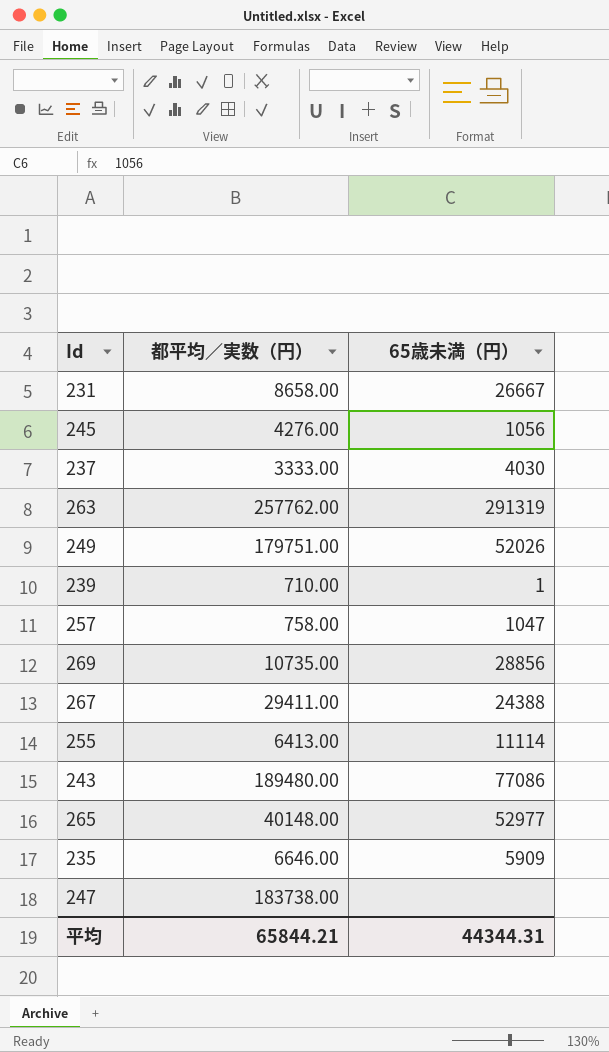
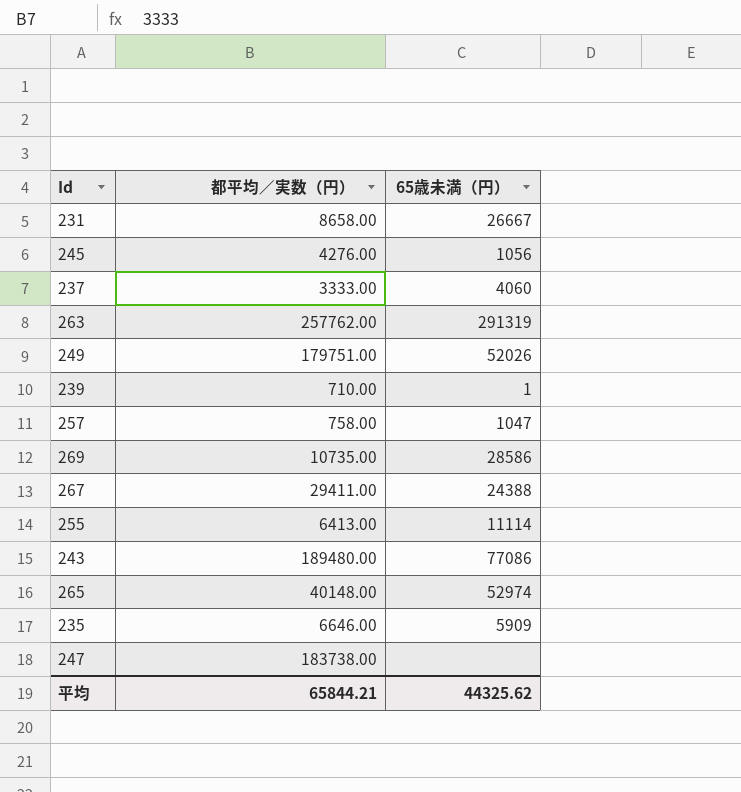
237 | 65歳未満（円）: 4030 -> 4060
269 | 65歳未満（円）: 28856 -> 28586
265 | 65歳未満（円）: 52977 -> 52974
平均 | 65歳未満（円）: 44344.31 -> 44325.62

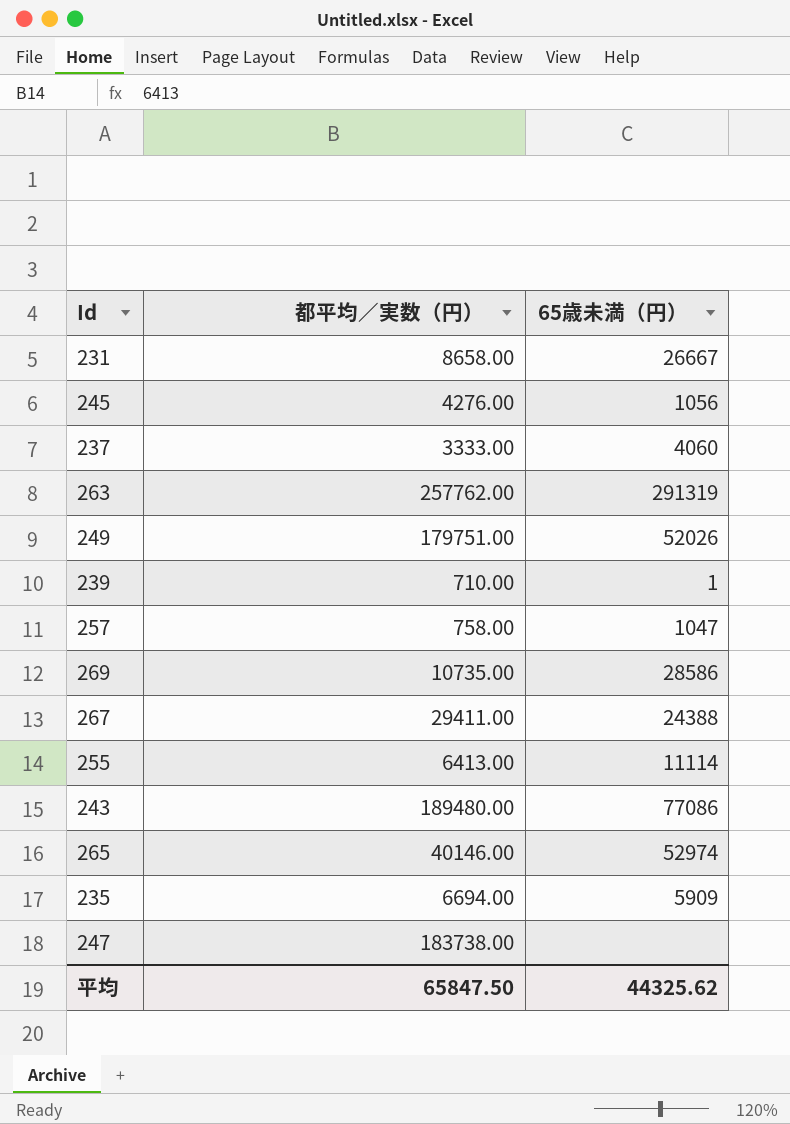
265 | 都平均／実数（円）: 40148.00 -> 40146.00
235 | 都平均／実数（円）: 6646.00 -> 6694.00
平均 | 都平均／実数（円）: 65844.21 -> 65847.50

